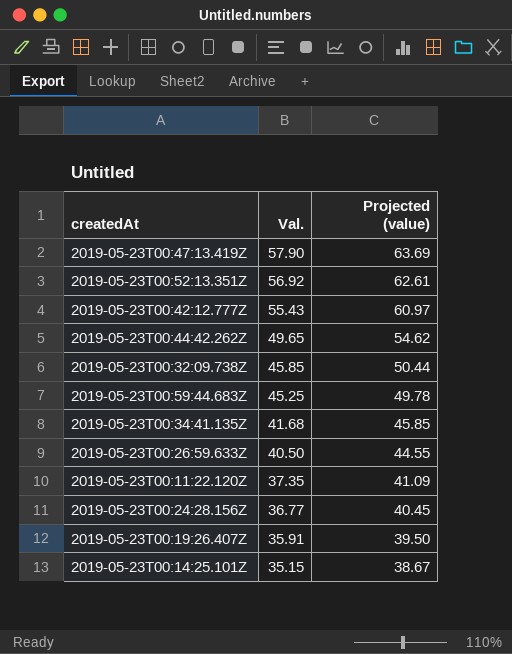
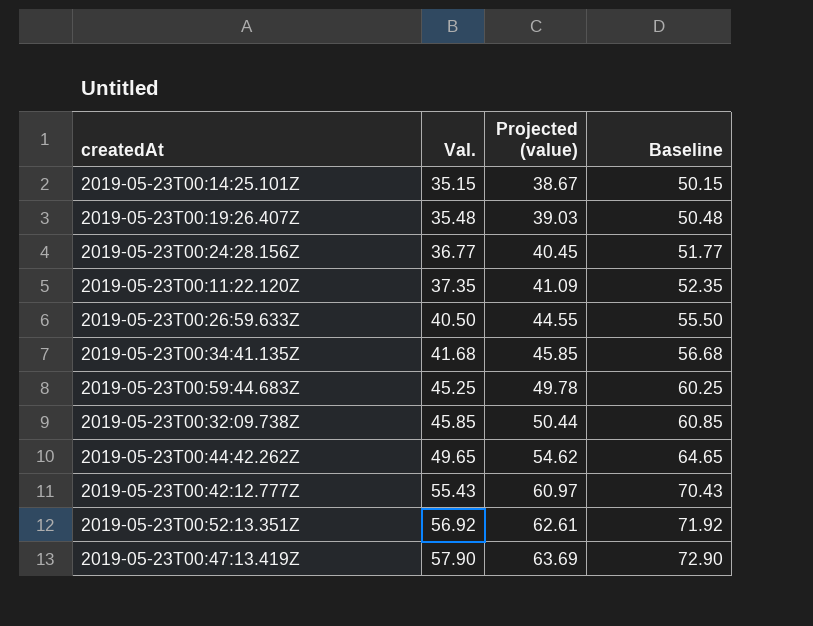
row order: Val. descending -> Val. ascending
column Baseline | formula: none -> [Val.] + 15
2019-05-23T00:19:26.407Z | Val.: 35.91 -> 35.48
2019-05-23T00:19:26.407Z | Projected (value): 39.50 -> 39.03

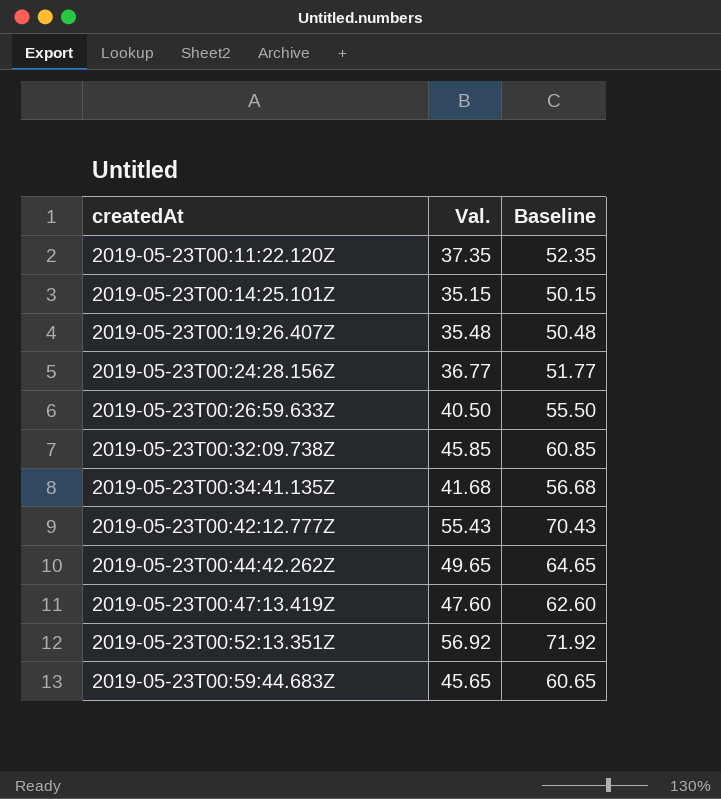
row order: Val. ascending -> createdAt ascending
column Projected (value) | formula: [Val.] * 1.1 -> none
2019-05-23T00:47:13.419Z | Val.: 57.90 -> 47.60
2019-05-23T00:47:13.419Z | Baseline: 72.90 -> 62.60
2019-05-23T00:59:44.683Z | Val.: 45.25 -> 45.65
2019-05-23T00:59:44.683Z | Baseline: 60.25 -> 60.65

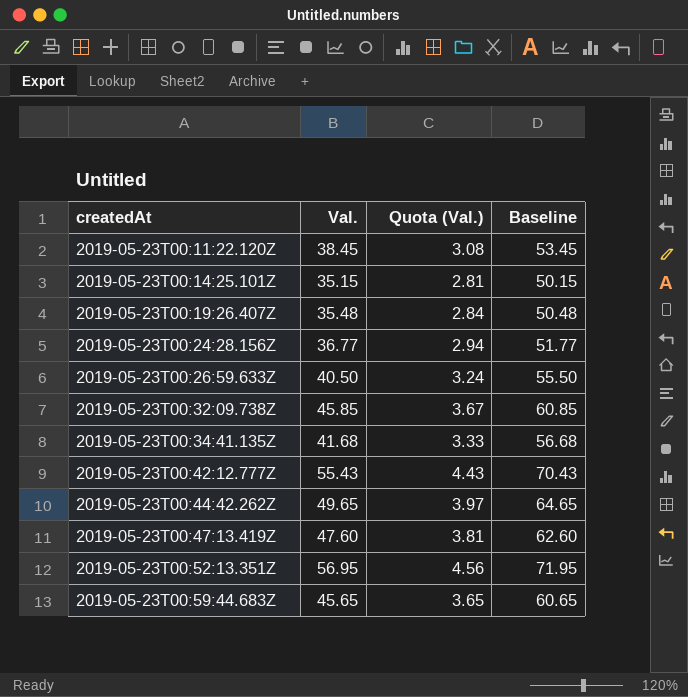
column Quota (Val.) | formula: none -> [Val.] * 0.08
2019-05-23T00:11:22.120Z | Val.: 37.35 -> 38.45
2019-05-23T00:11:22.120Z | Baseline: 52.35 -> 53.45
2019-05-23T00:52:13.351Z | Val.: 56.92 -> 56.95
2019-05-23T00:52:13.351Z | Baseline: 71.92 -> 71.95

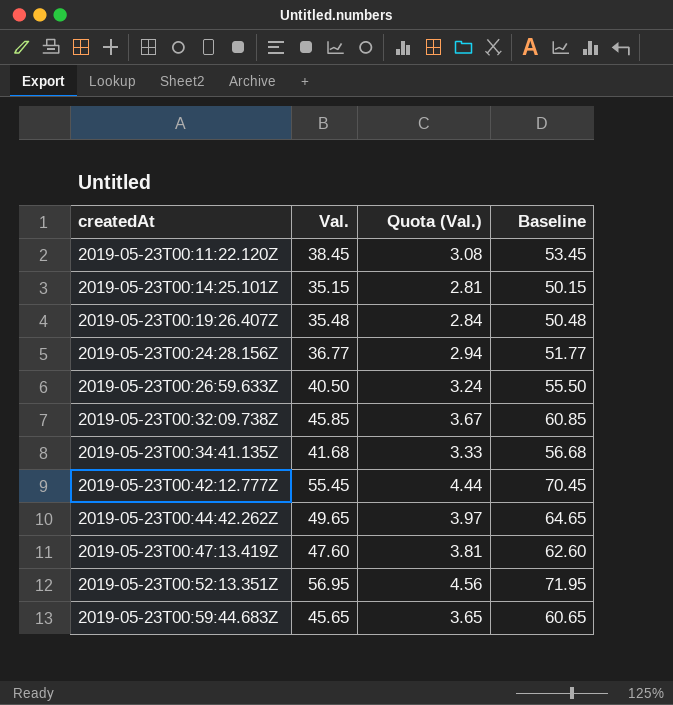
2019-05-23T00:42:12.777Z | Val.: 55.43 -> 55.45
2019-05-23T00:42:12.777Z | Quota (Val.): 4.43 -> 4.44
2019-05-23T00:42:12.777Z | Baseline: 70.43 -> 70.45

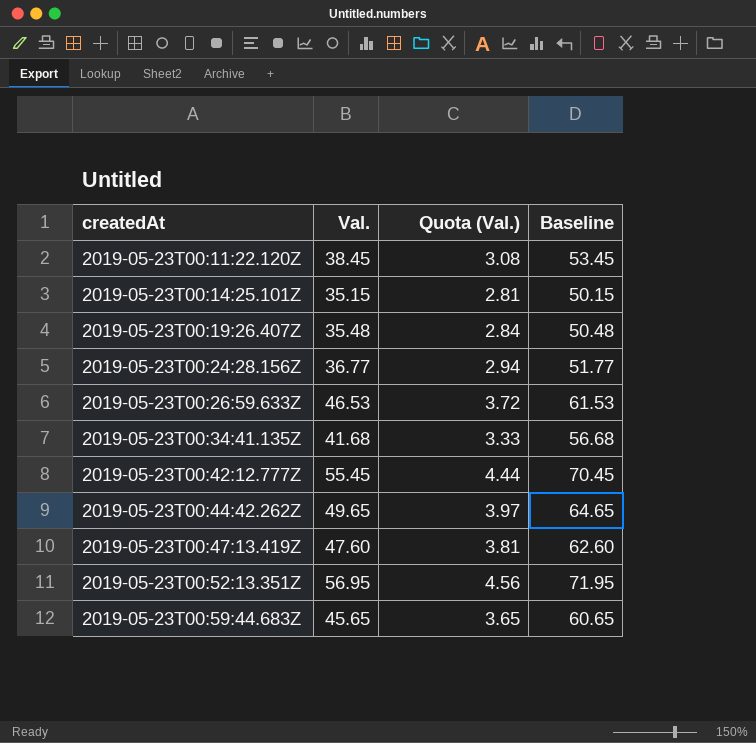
row 2019-05-23T00:32:09.738Z: 45.85 | 3.67 | 60.85 -> none
2019-05-23T00:26:59.633Z | Val.: 40.50 -> 46.53
2019-05-23T00:26:59.633Z | Quota (Val.): 3.24 -> 3.72
2019-05-23T00:26:59.633Z | Baseline: 55.50 -> 61.53

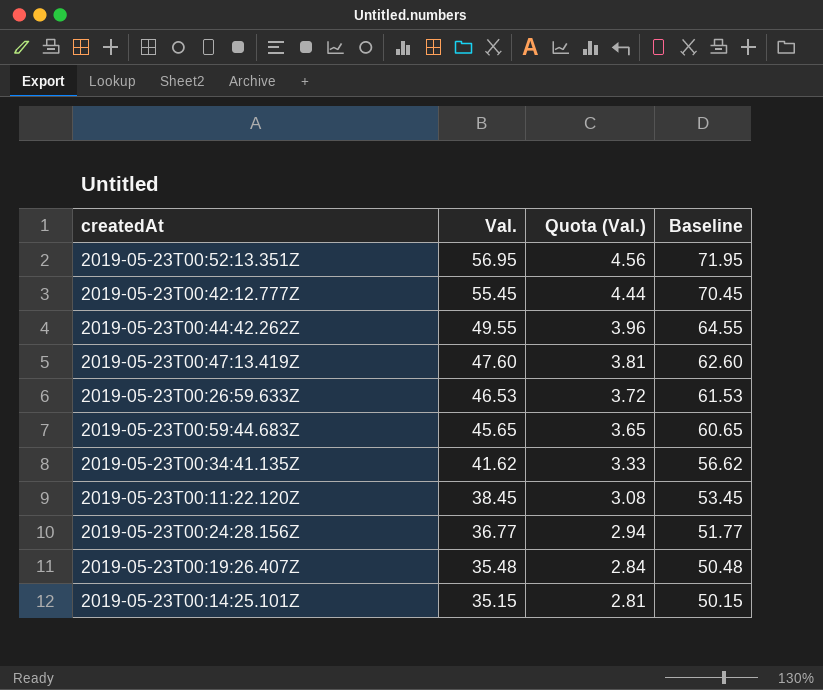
row order: createdAt ascending -> Val. descending
2019-05-23T00:44:42.262Z | Val.: 49.65 -> 49.55
2019-05-23T00:44:42.262Z | Quota (Val.): 3.97 -> 3.96
2019-05-23T00:44:42.262Z | Baseline: 64.65 -> 64.55
2019-05-23T00:34:41.135Z | Val.: 41.68 -> 41.62
2019-05-23T00:34:41.135Z | Baseline: 56.68 -> 56.62

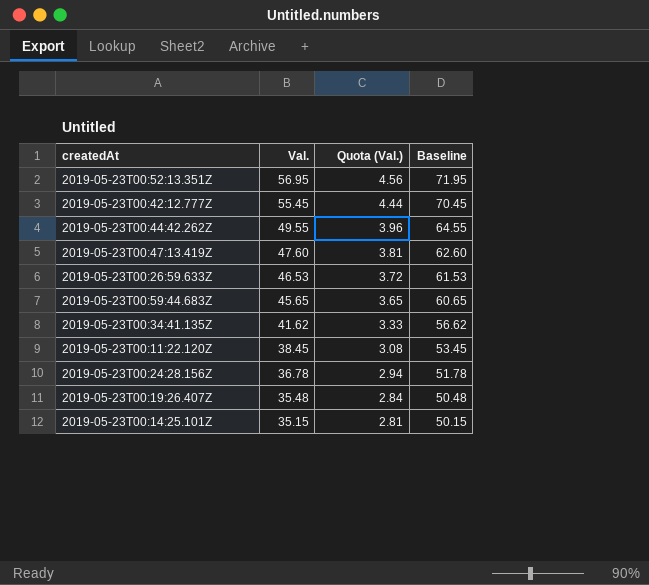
2019-05-23T00:24:28.156Z | Val.: 36.77 -> 36.78
2019-05-23T00:24:28.156Z | Baseline: 51.77 -> 51.78

